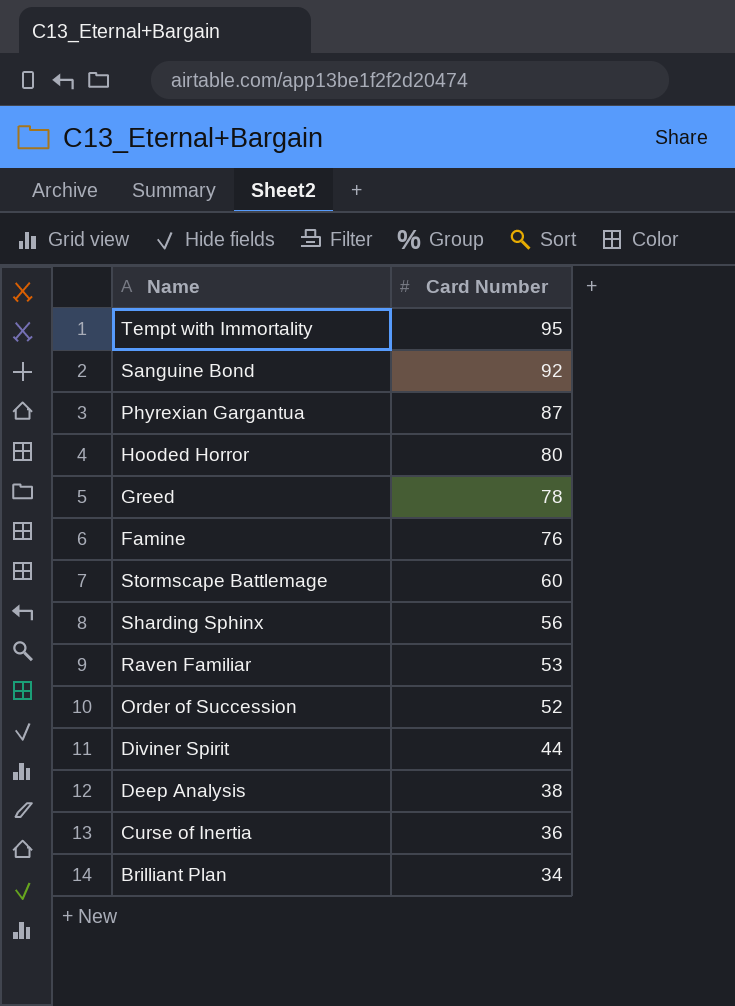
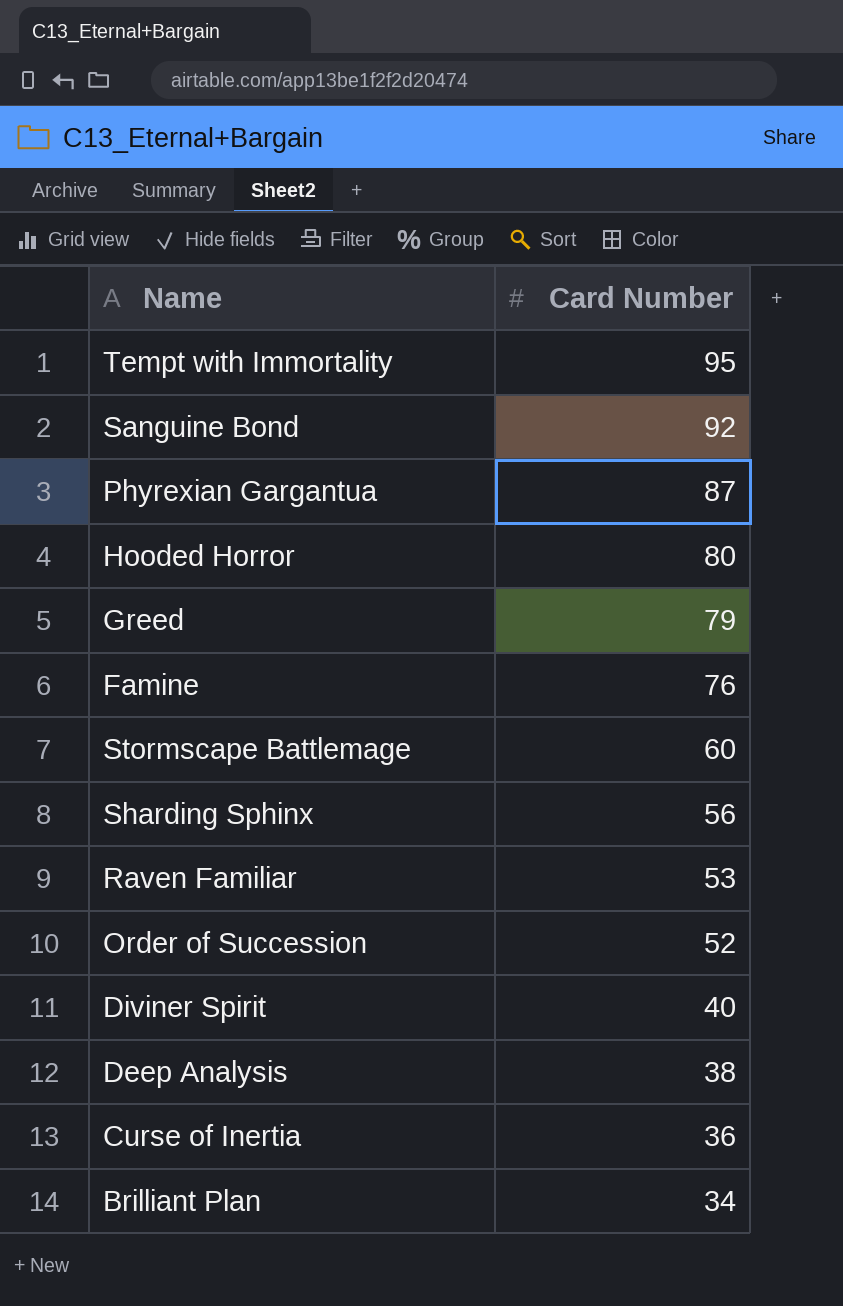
Greed | Card Number: 78 -> 79
Diviner Spirit | Card Number: 44 -> 40

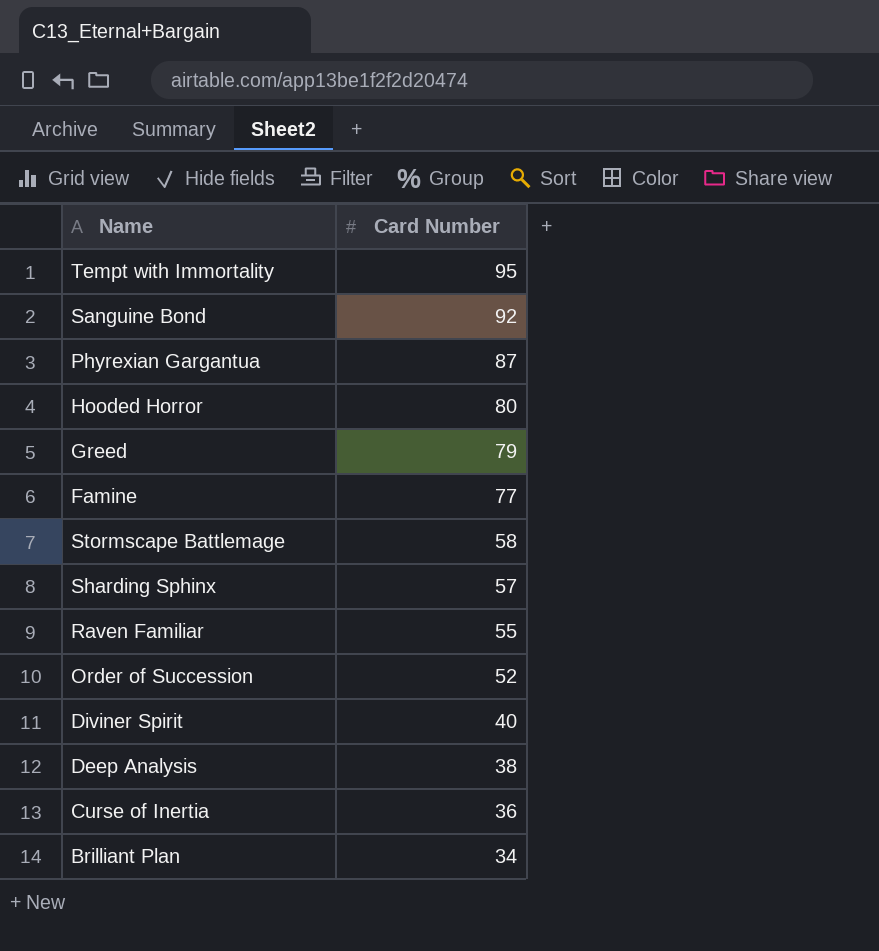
Famine | Card Number: 76 -> 77
Stormscape Battlemage | Card Number: 60 -> 58
Sharding Sphinx | Card Number: 56 -> 57
Raven Familiar | Card Number: 53 -> 55

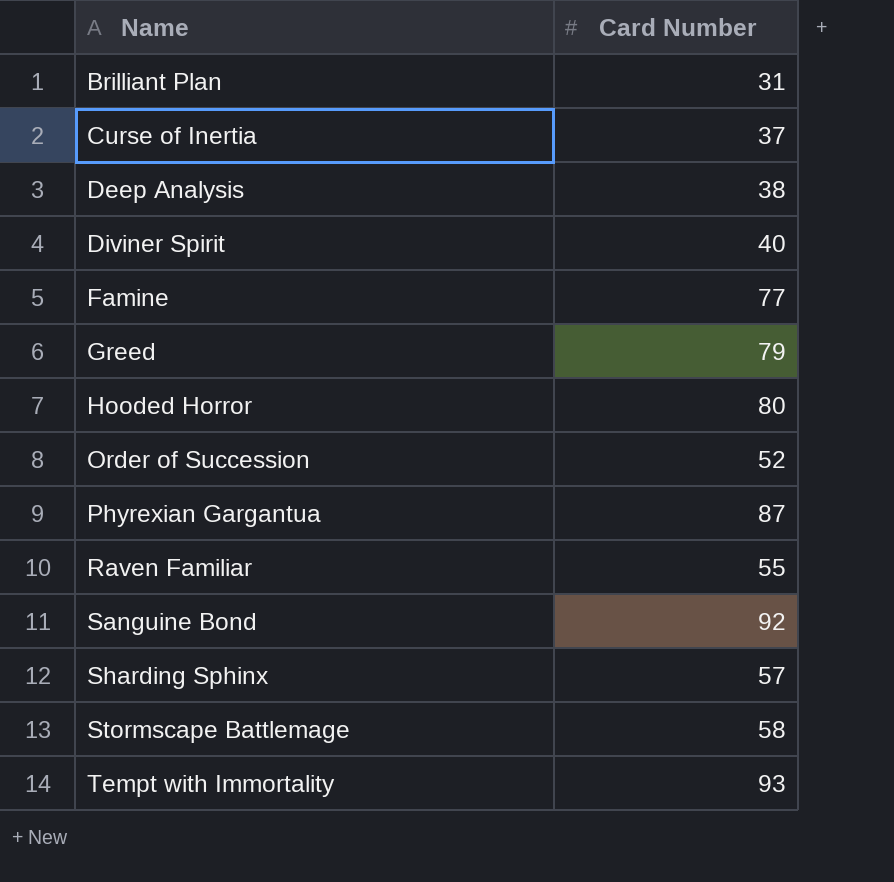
row order: Card Number descending -> Name ascending
Brilliant Plan | Card Number: 34 -> 31
Curse of Inertia | Card Number: 36 -> 37
Tempt with Immortality | Card Number: 95 -> 93

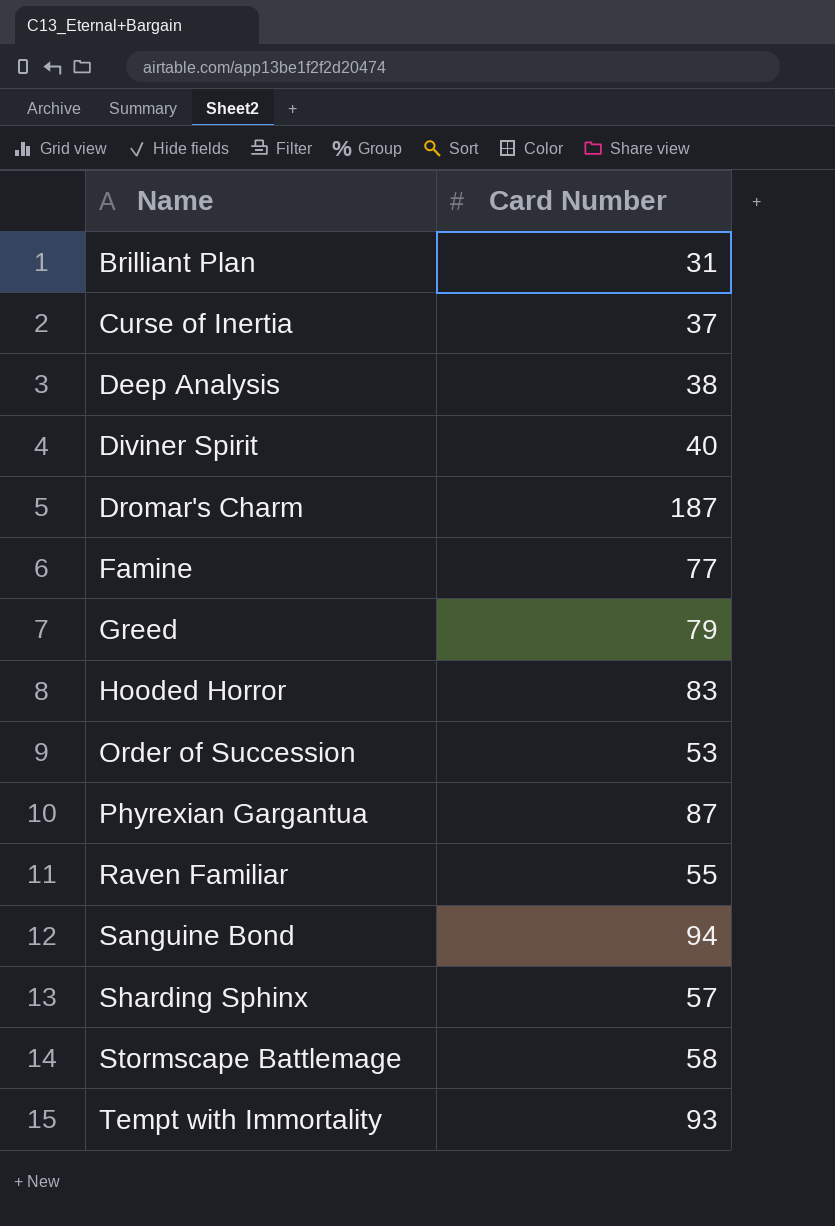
row Dromar's Charm: none -> 187
Hooded Horror | Card Number: 80 -> 83
Order of Succession | Card Number: 52 -> 53
Sanguine Bond | Card Number: 92 -> 94

